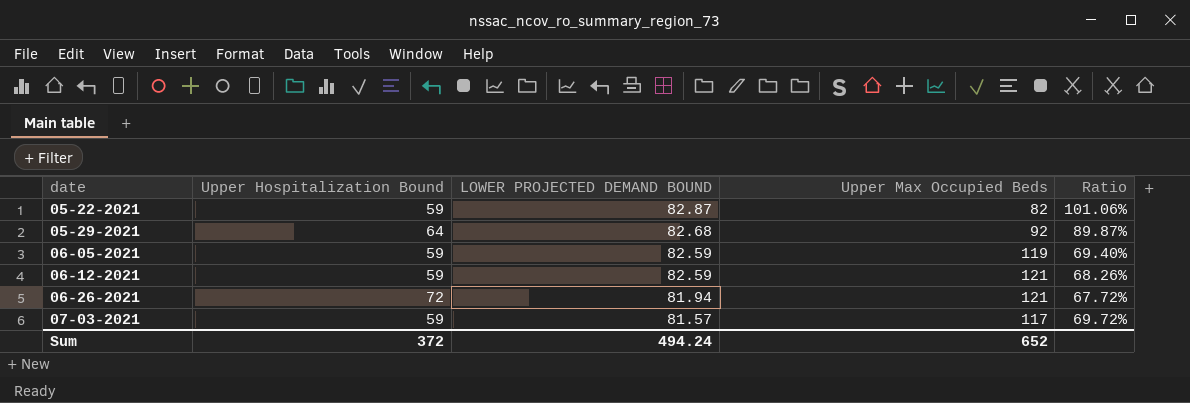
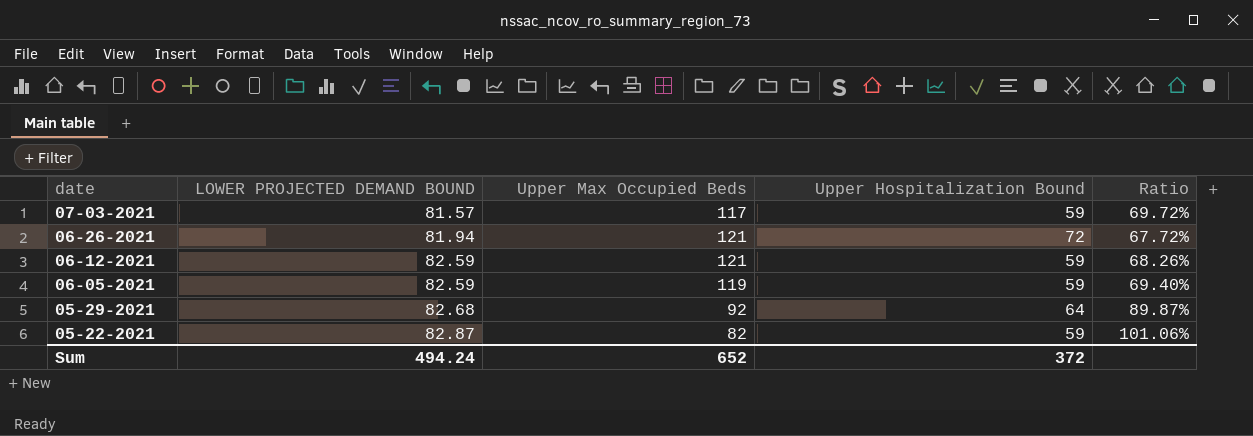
row order: date ascending -> date descending
column Upper Hospitalization Bound | position: 2 -> 4

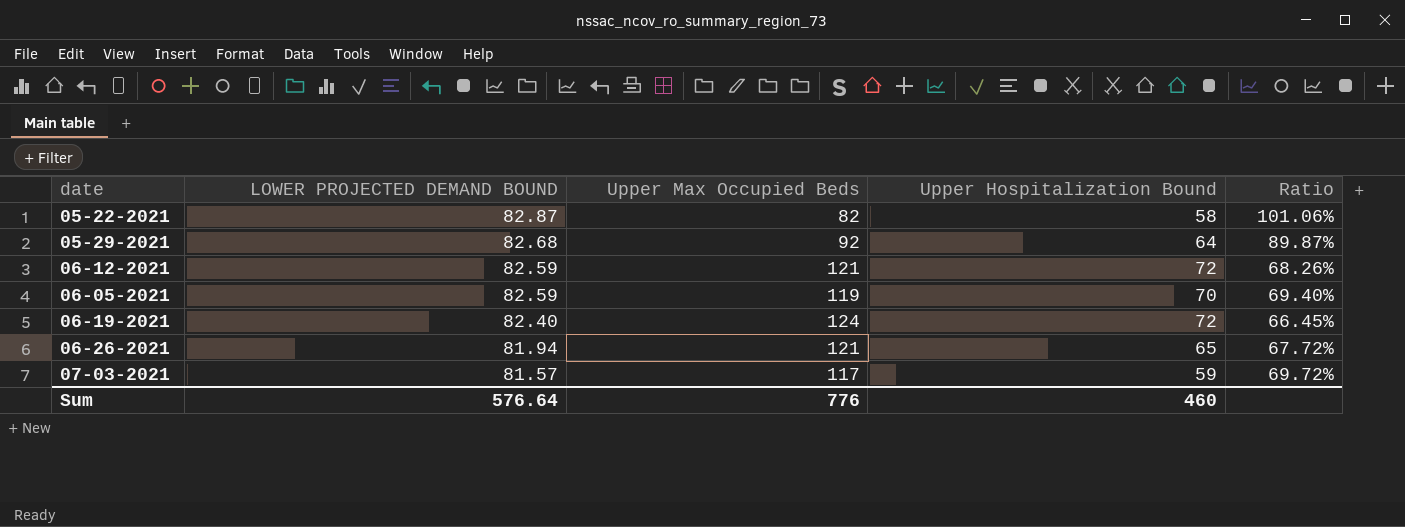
row order: date descending -> LOWER PROJECTED DEMAND BOUND descending
05-22-2021 | Upper Hospitalization Bound: 59 -> 58
06-12-2021 | Upper Hospitalization Bound: 59 -> 72
06-05-2021 | Upper Hospitalization Bound: 59 -> 70
row 06-19-2021: none -> 82.40 | 124 | 72 | 66.45%
06-26-2021 | Upper Hospitalization Bound: 72 -> 65
Sum | LOWER PROJECTED DEMAND BOUND: 494.24 -> 576.64
Sum | Upper Max Occupied Beds: 652 -> 776
Sum | Upper Hospitalization Bound: 372 -> 460

